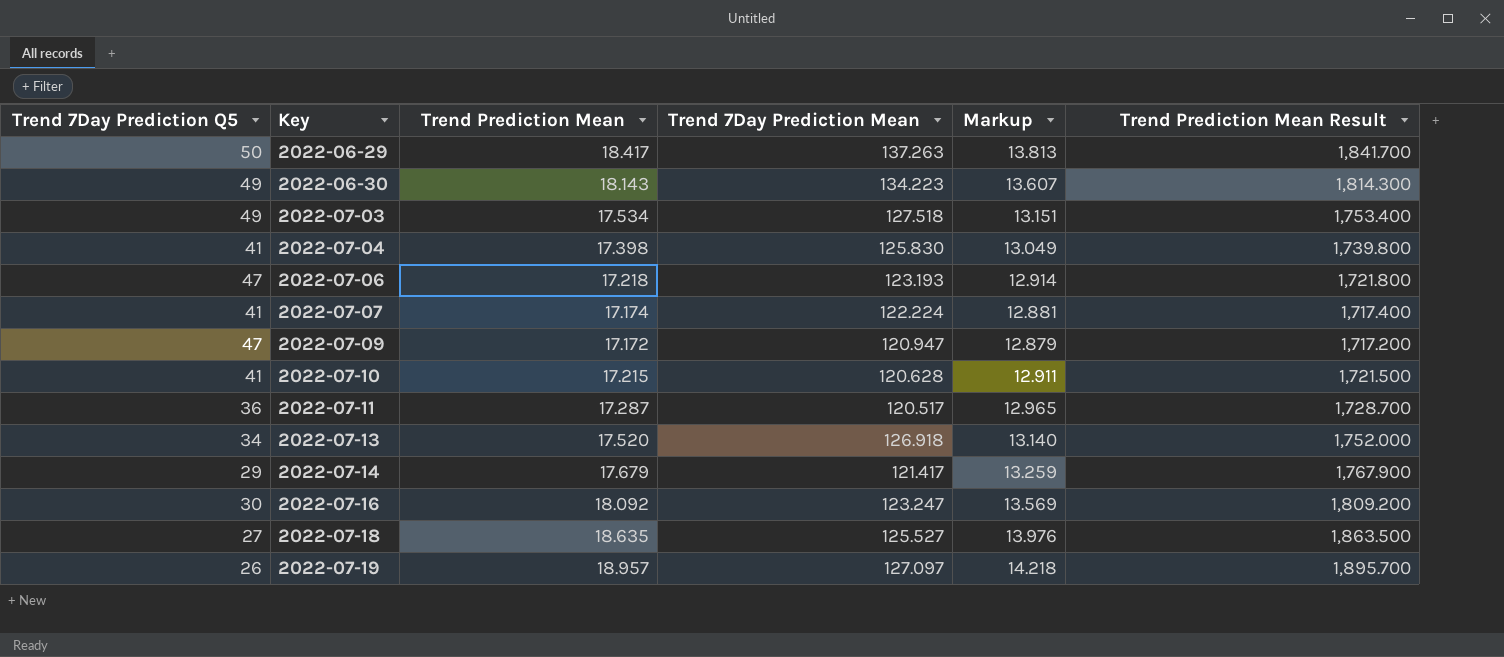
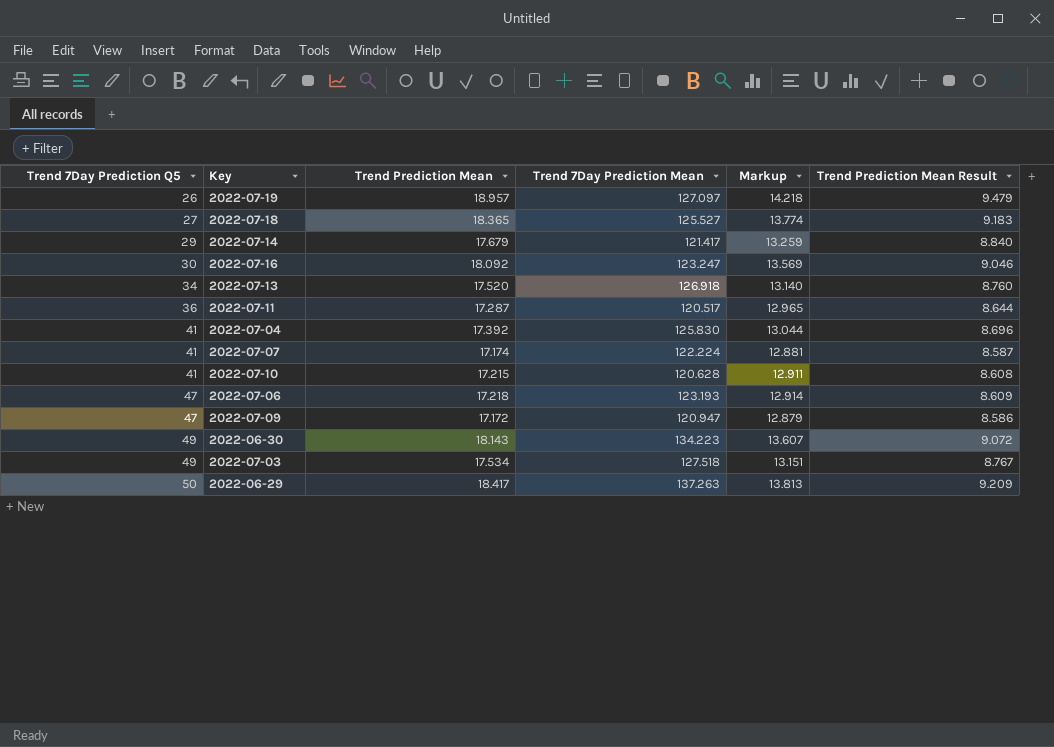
row order: Key ascending -> Trend 7Day Prediction Q5 ascending
column Trend Prediction Mean Result | formula: [Trend Prediction Mean] * 100 -> [Trend Prediction Mean] * 0.5
2022-07-18 | Trend Prediction Mean: 18.635 -> 18.365
2022-07-18 | Markup: 13.976 -> 13.774
2022-07-04 | Trend Prediction Mean: 17.398 -> 17.392
2022-07-04 | Markup: 13.049 -> 13.044

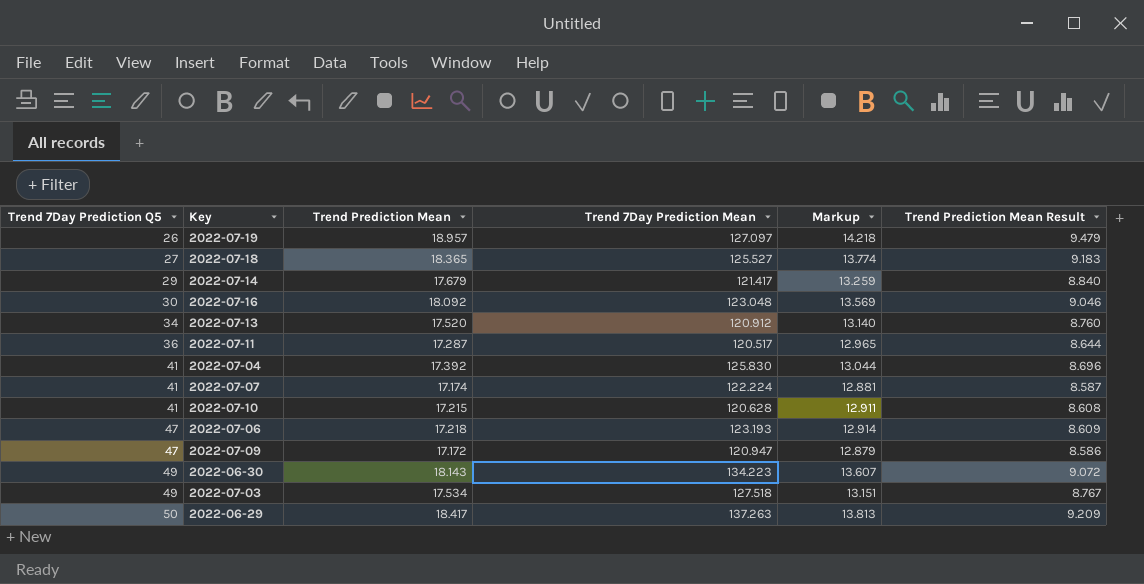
2022-07-16 | Trend 7Day Prediction Mean: 123.247 -> 123.048
2022-07-13 | Trend 7Day Prediction Mean: 126.918 -> 120.912

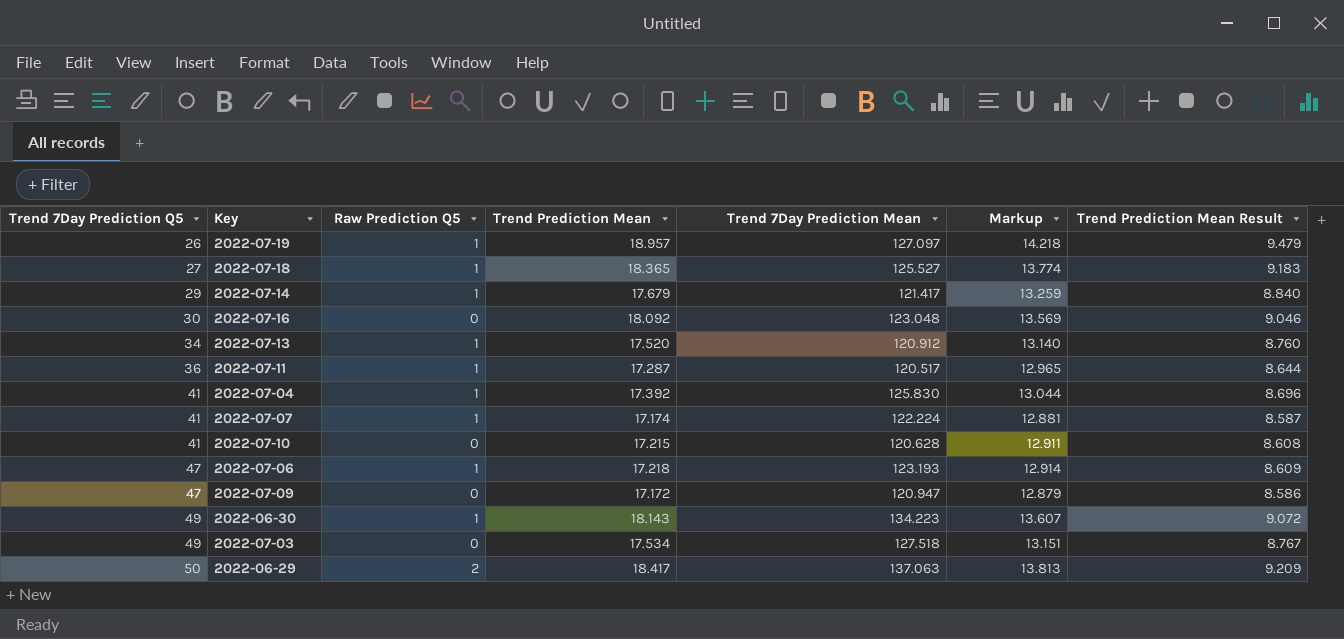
column Raw Prediction Q5 | position: none -> 3
2022-06-29 | Trend 7Day Prediction Mean: 137.263 -> 137.063

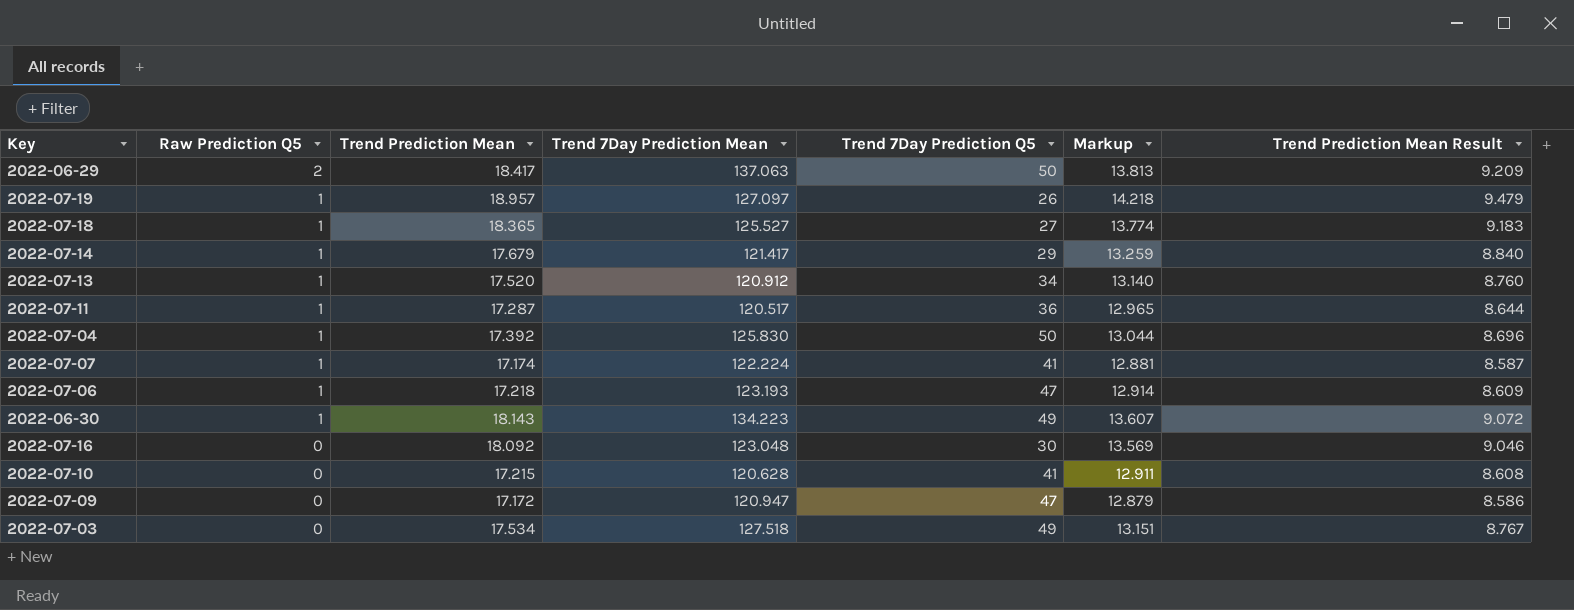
row order: Trend 7Day Prediction Q5 ascending -> Raw Prediction Q5 descending
column Trend 7Day Prediction Q5 | position: 1 -> 5
2022-07-04 | Trend 7Day Prediction Q5: 41 -> 50

